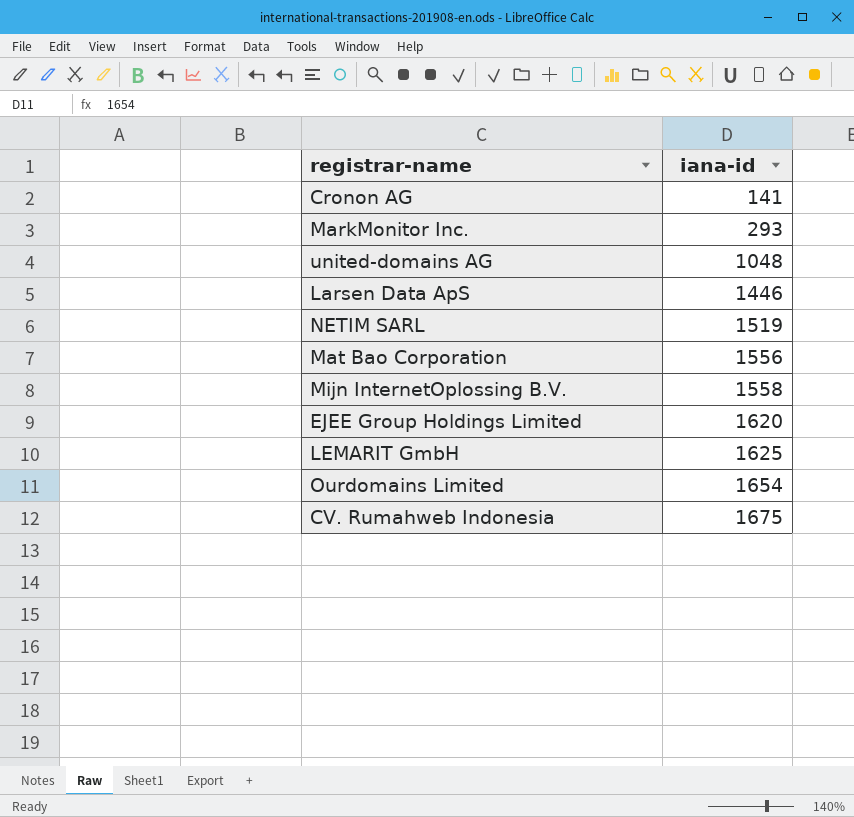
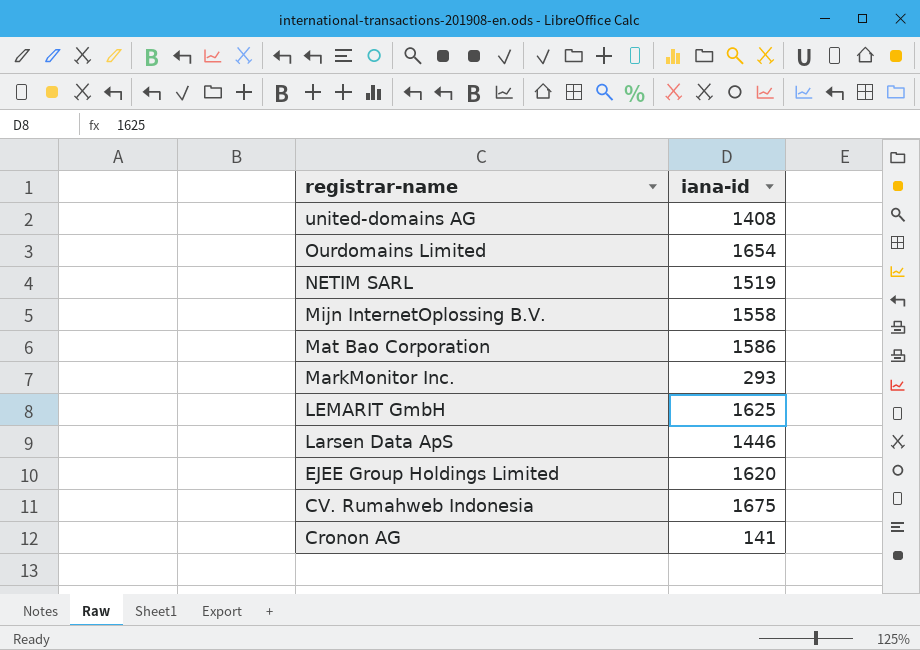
row order: iana-id ascending -> registrar-name descending
united-domains AG | iana-id: 1048 -> 1408
Mat Bao Corporation | iana-id: 1556 -> 1586

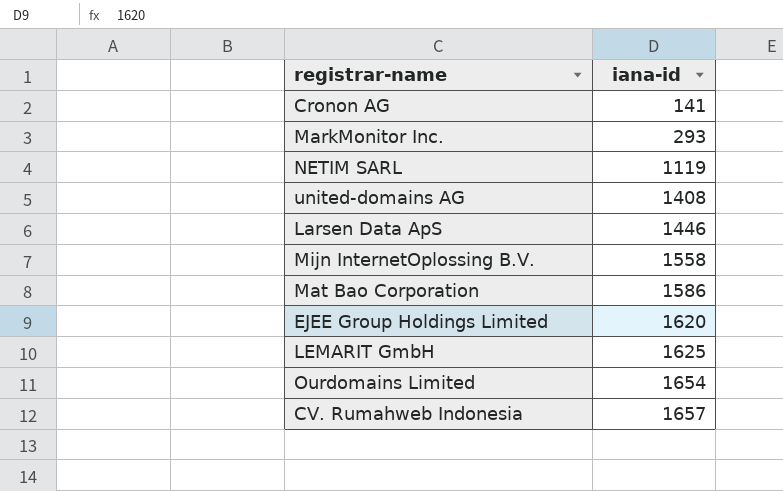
row order: registrar-name descending -> iana-id ascending
NETIM SARL | iana-id: 1519 -> 1119
CV. Rumahweb Indonesia | iana-id: 1675 -> 1657

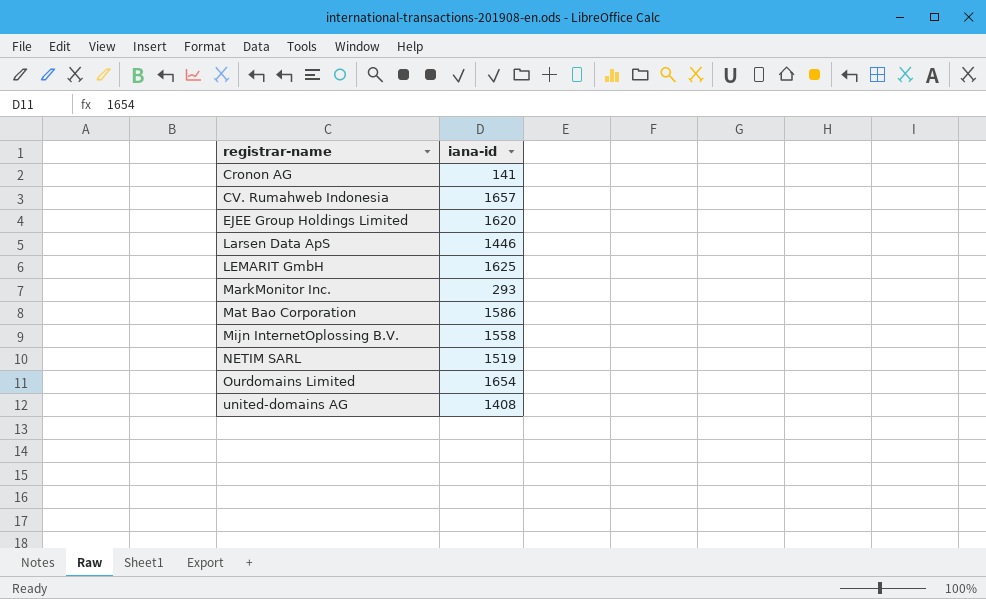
row order: iana-id ascending -> registrar-name ascending
NETIM SARL | iana-id: 1119 -> 1519

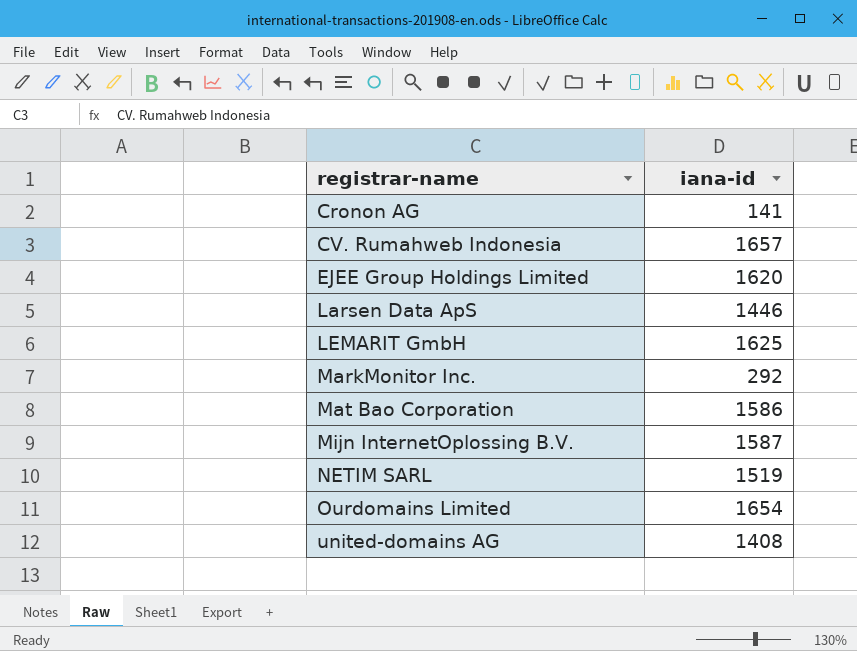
MarkMonitor Inc. | iana-id: 293 -> 292
Mijn InternetOplossing B.V. | iana-id: 1558 -> 1587

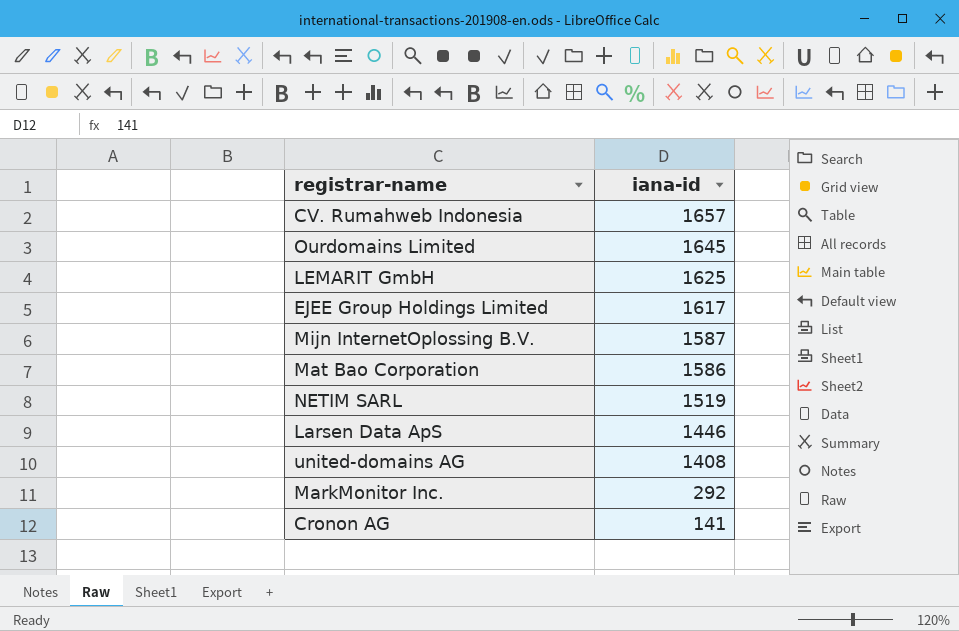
row order: registrar-name ascending -> iana-id descending
Ourdomains Limited | iana-id: 1654 -> 1645
EJEE Group Holdings Limited | iana-id: 1620 -> 1617

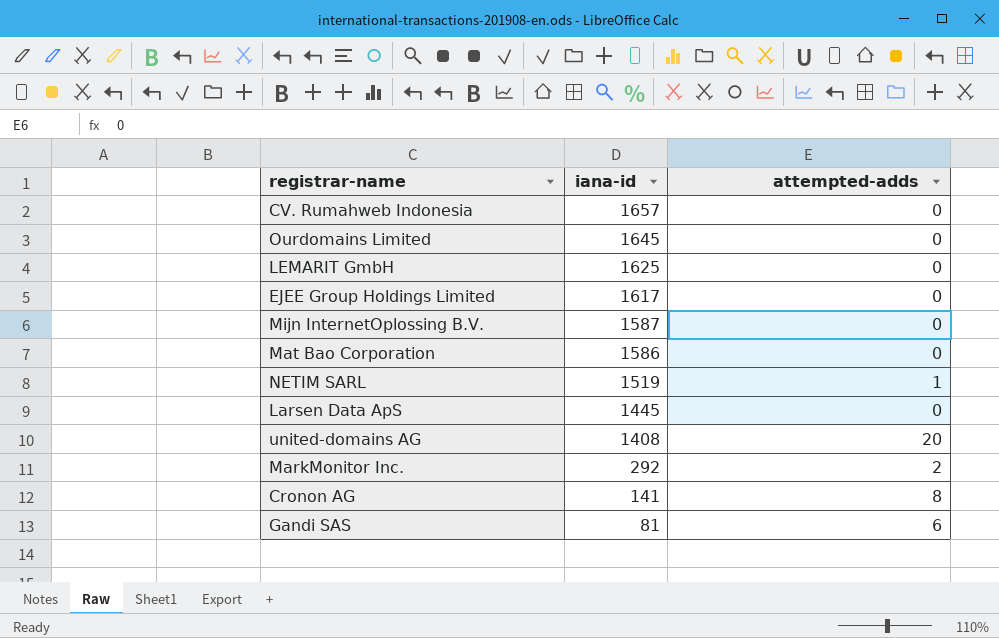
column attempted-adds | position: none -> 3
Larsen Data ApS | iana-id: 1446 -> 1445
row Gandi SAS: none -> 81 | 6

